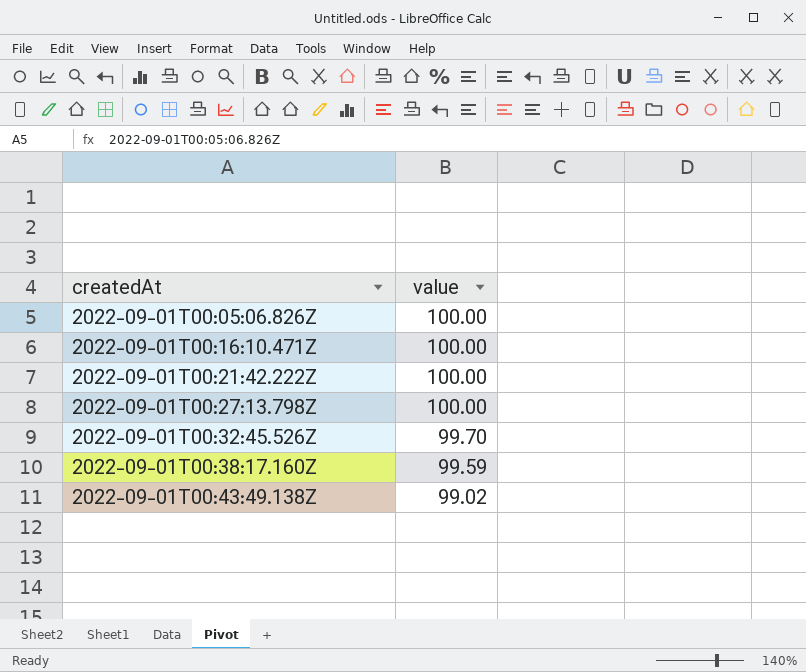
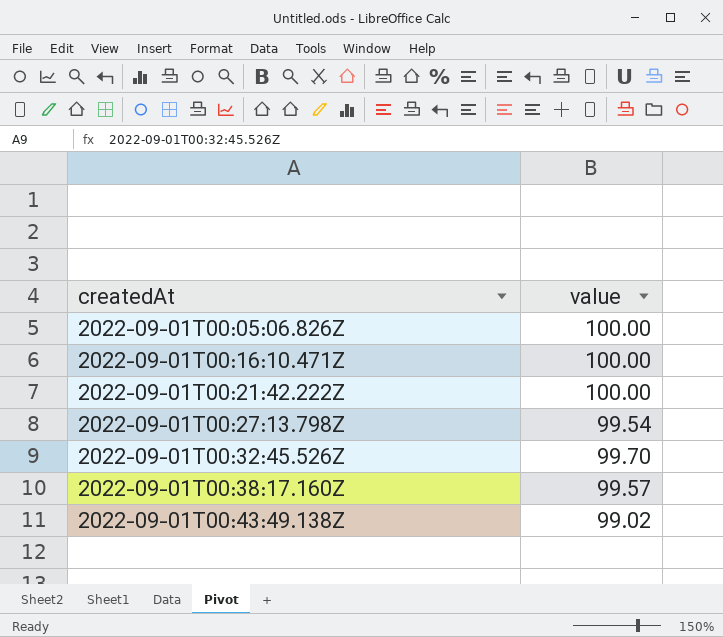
2022-09-01T00:27:13.798Z | value: 100.00 -> 99.54
2022-09-01T00:38:17.160Z | value: 99.59 -> 99.57

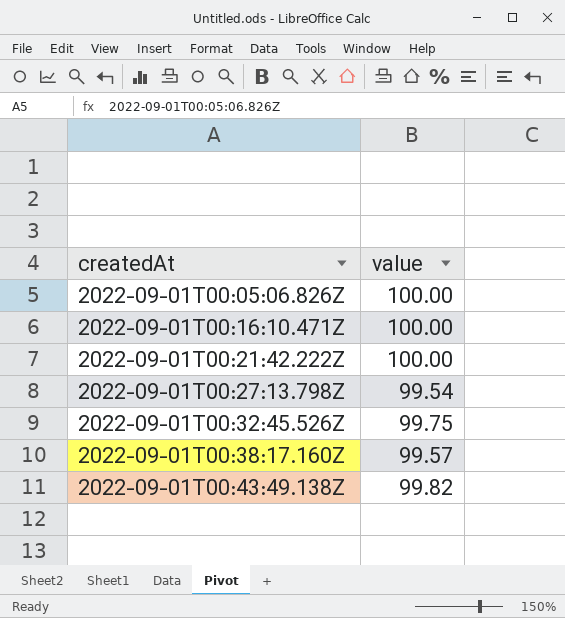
2022-09-01T00:32:45.526Z | value: 99.70 -> 99.75
2022-09-01T00:43:49.138Z | value: 99.02 -> 99.82

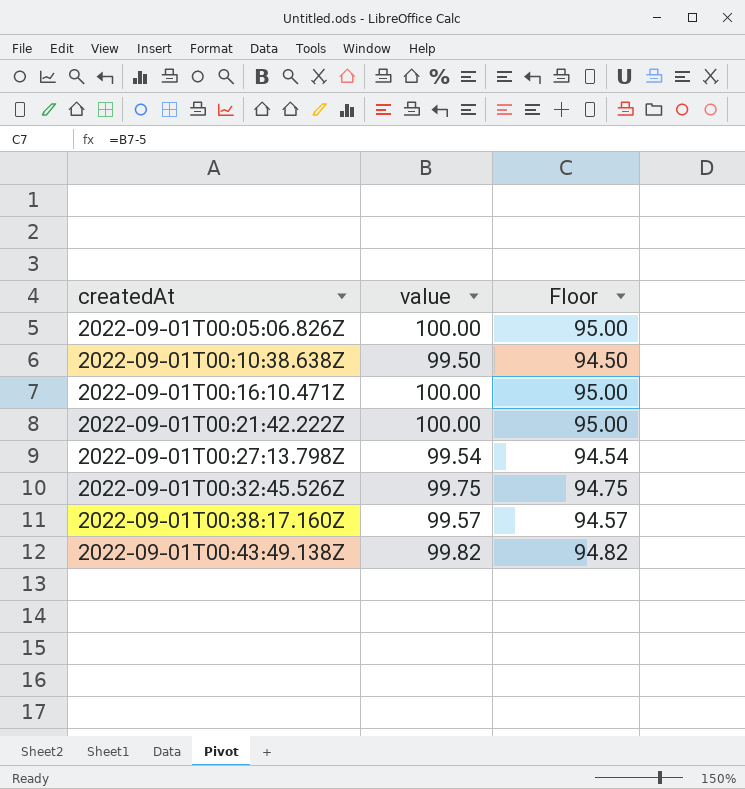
column Floor | formula: none -> [value] - 5
row 2022-09-01T00:10:38.638Z: none -> 99.50 | 94.50

